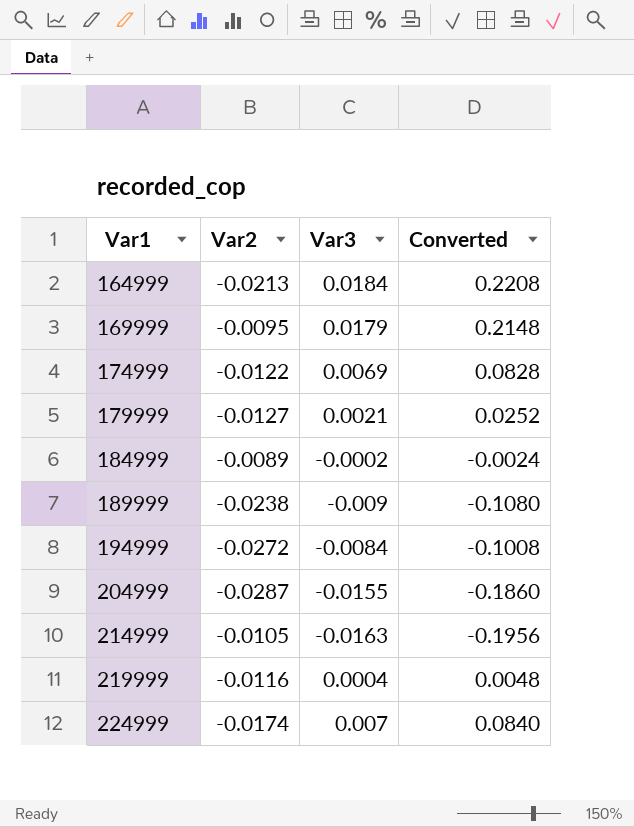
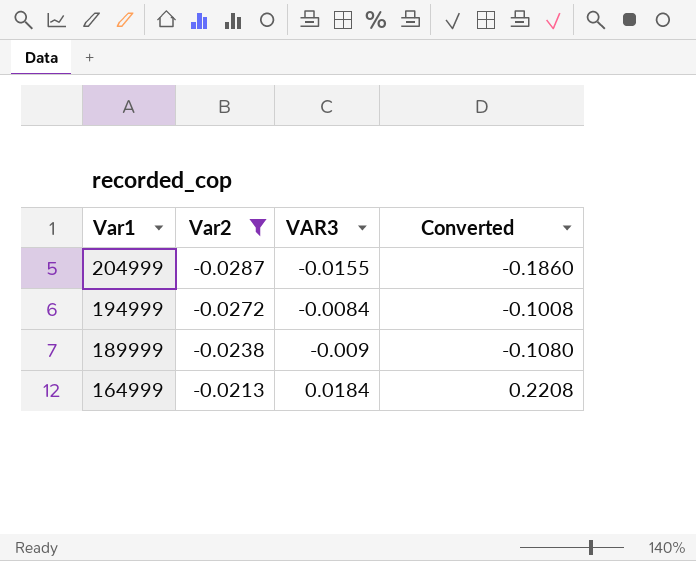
filter: none -> Var2 <= -0.0213
row order: Var1 ascending -> Var1 descending
column name: Var3 -> VAR3

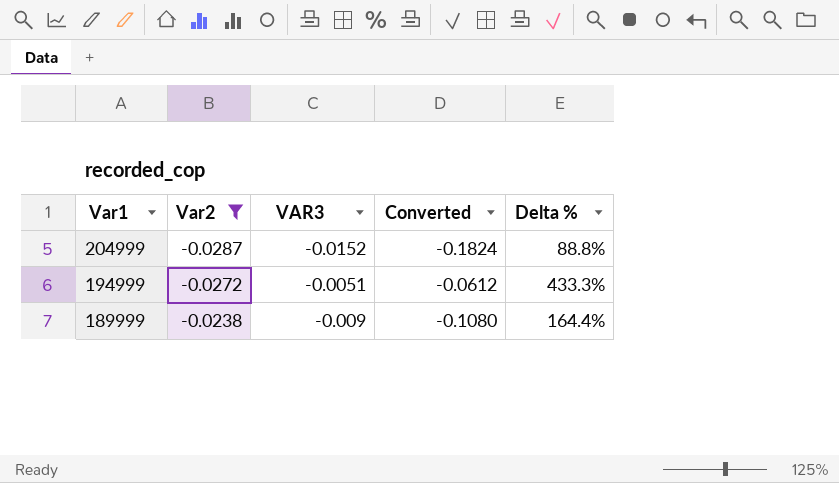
column Delta % | formula: none -> ([Var2] - [VAR3]) / [VAR3]
row 164999: -0.0213 | 0.0184 | 0.2208 -> none
204999 | VAR3: -0.0155 -> -0.0152
204999 | Converted: -0.1860 -> -0.1824
194999 | VAR3: -0.0084 -> -0.0051
194999 | Converted: -0.1008 -> -0.0612

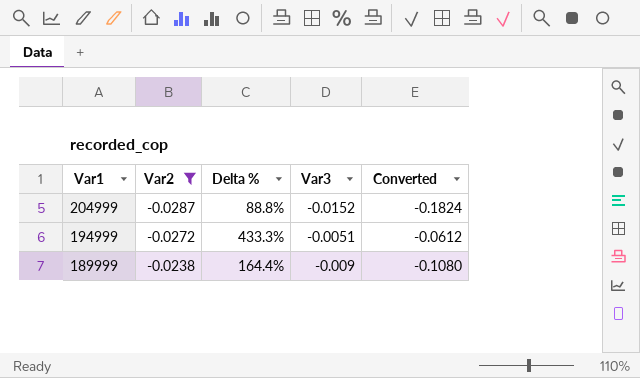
column Delta % | position: 5 -> 3
column name: VAR3 -> Var3

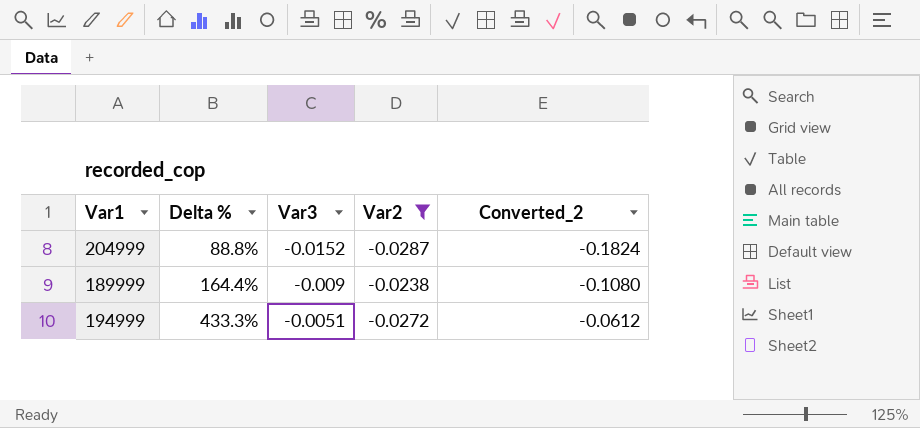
row order: Var1 descending -> Delta % ascending
column Var2 | position: 2 -> 4
column name: Converted -> Converted_2

